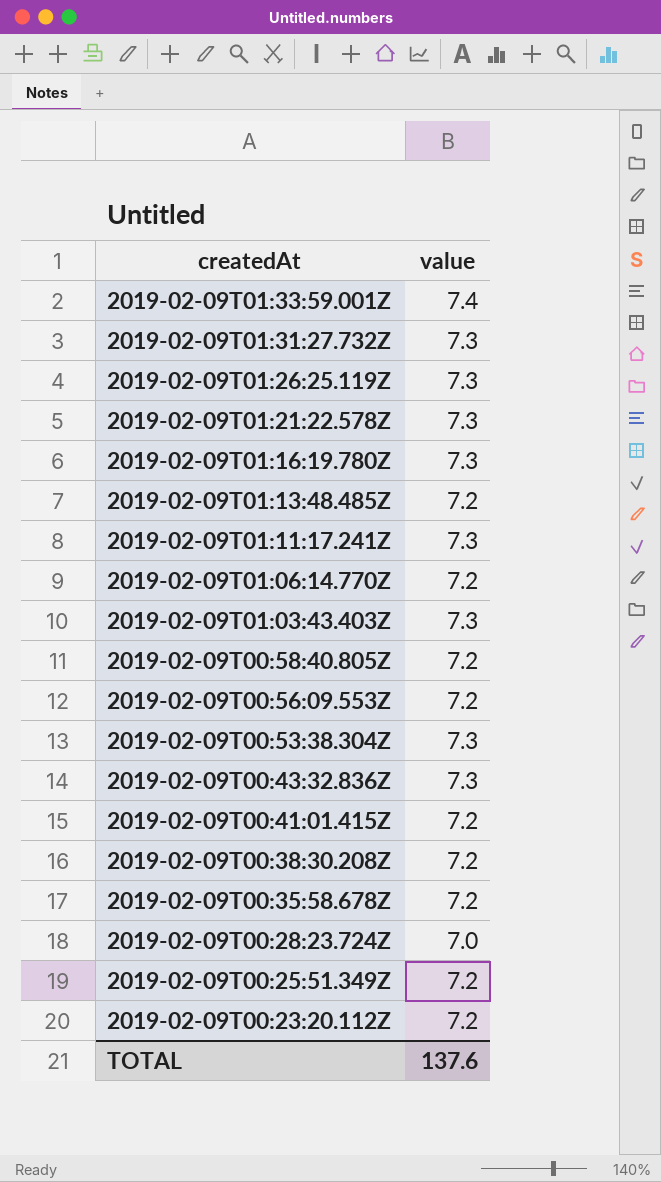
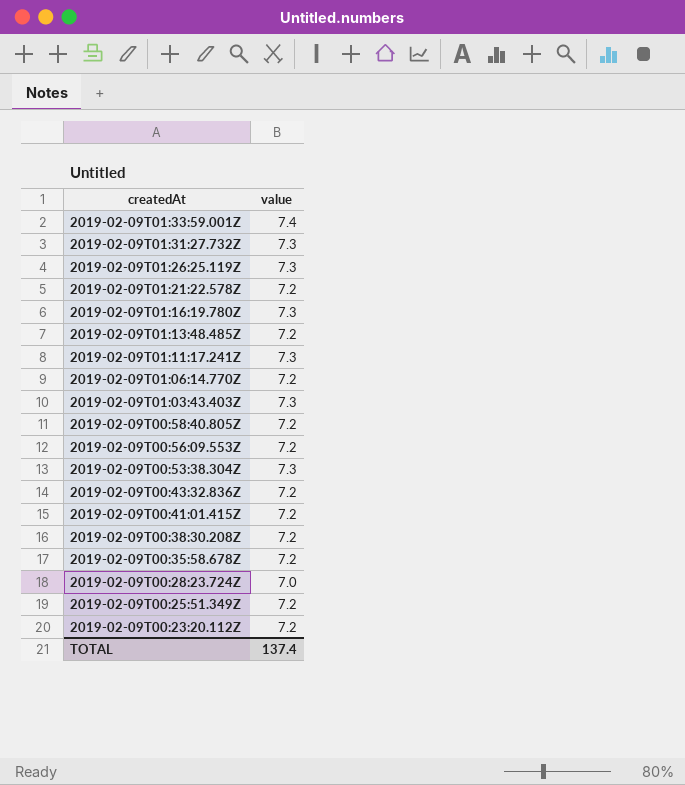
2019-02-09T01:21:22.578Z | value: 7.3 -> 7.2
2019-02-09T00:43:32.836Z | value: 7.3 -> 7.2
TOTAL | value: 137.6 -> 137.4

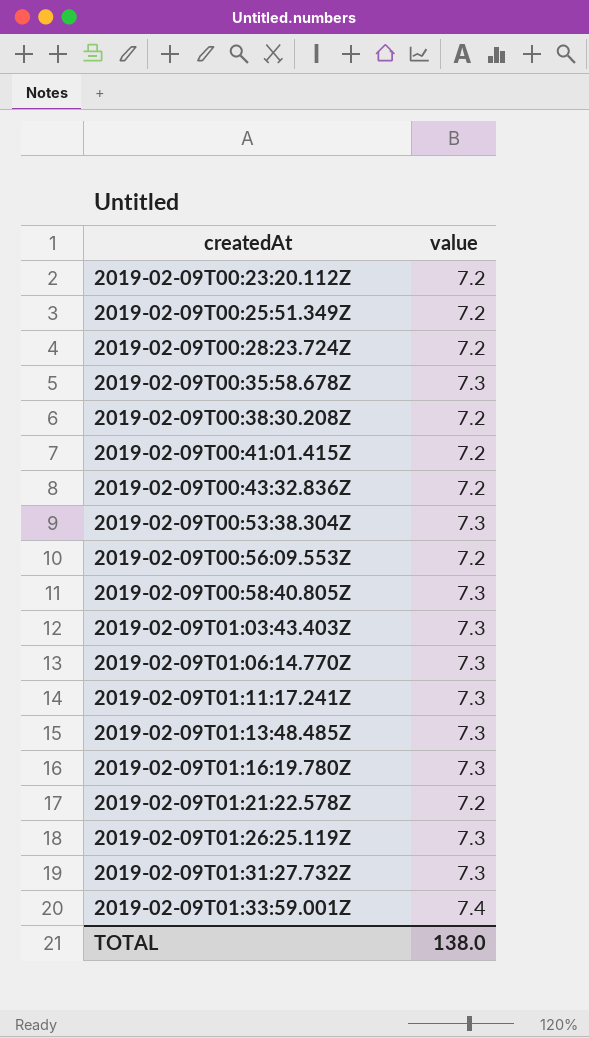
row order: createdAt descending -> createdAt ascending
2019-02-09T00:28:23.724Z | value: 7.0 -> 7.2
2019-02-09T00:35:58.678Z | value: 7.2 -> 7.3
2019-02-09T00:58:40.805Z | value: 7.2 -> 7.3
2019-02-09T01:06:14.770Z | value: 7.2 -> 7.3
2019-02-09T01:13:48.485Z | value: 7.2 -> 7.3
TOTAL | value: 137.4 -> 138.0

